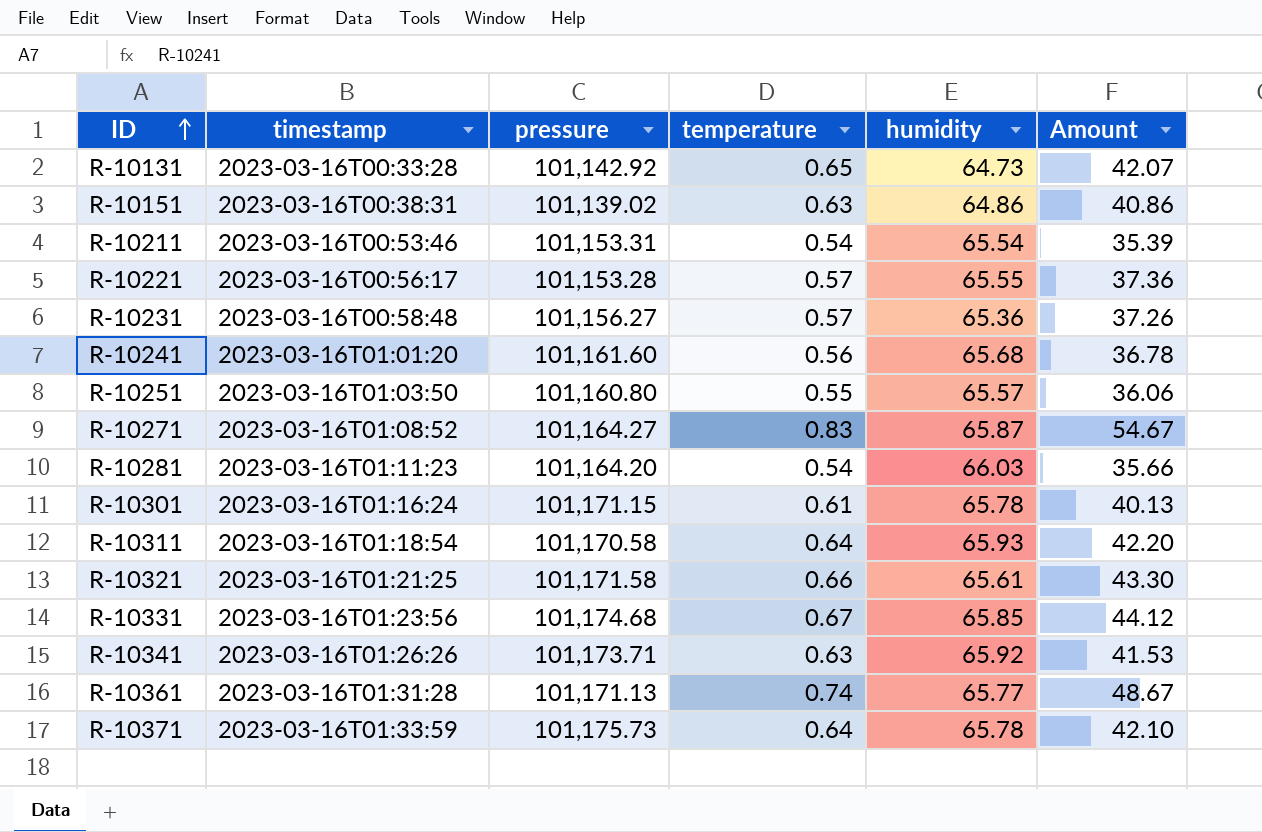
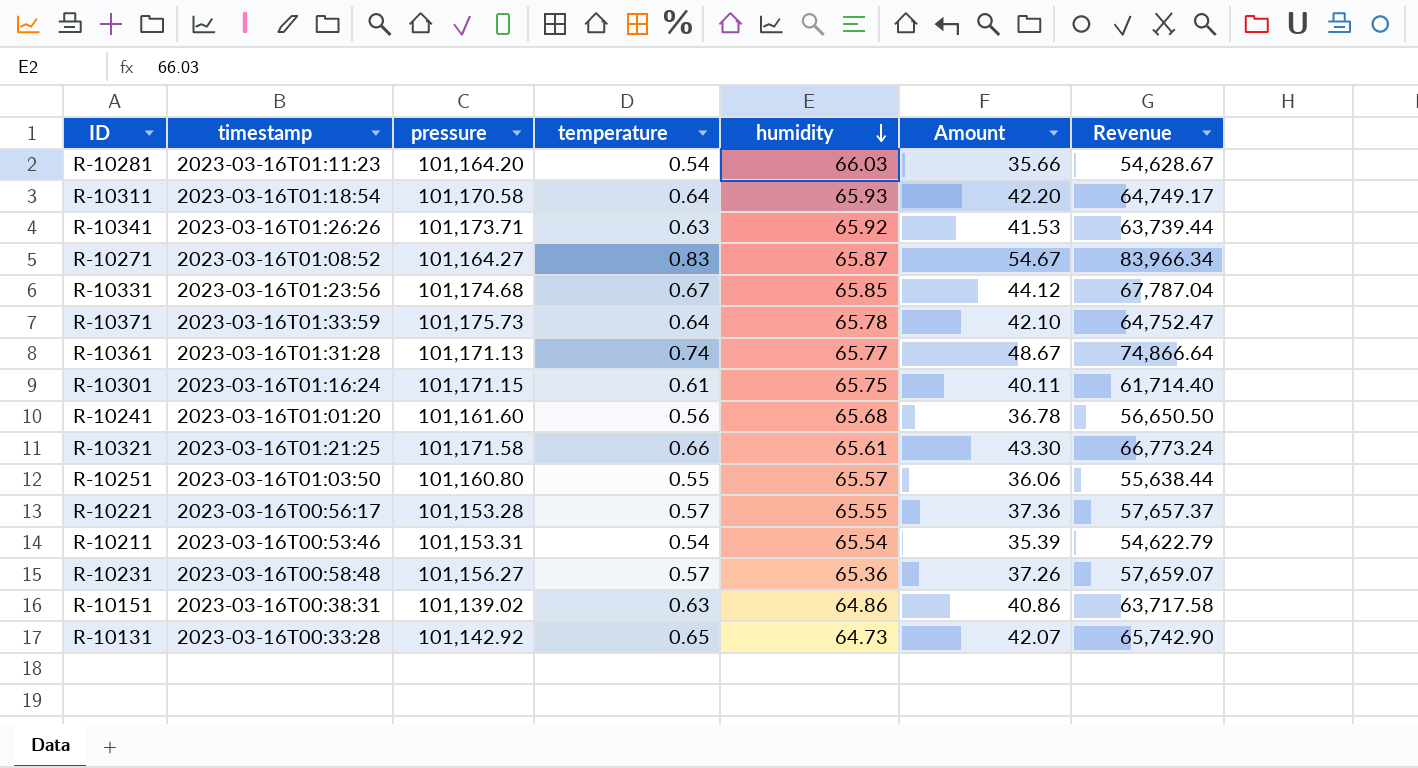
row order: ID ascending -> humidity descending
column Revenue | formula: none -> [pressure] * [temperature]
R-10301 | humidity: 65.78 -> 65.75
R-10301 | Amount: 40.13 -> 40.11

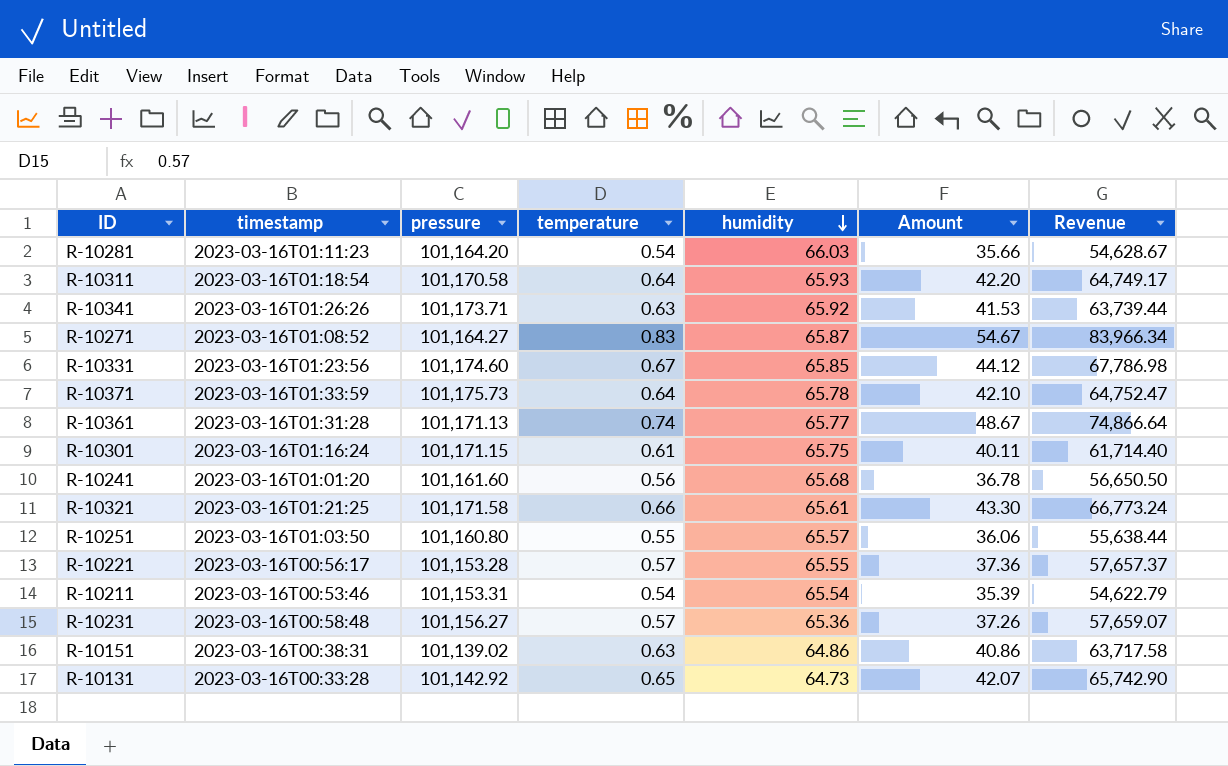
R-10331 | pressure: 101,174.68 -> 101,174.60
R-10331 | Revenue: 67,787.04 -> 67,786.98

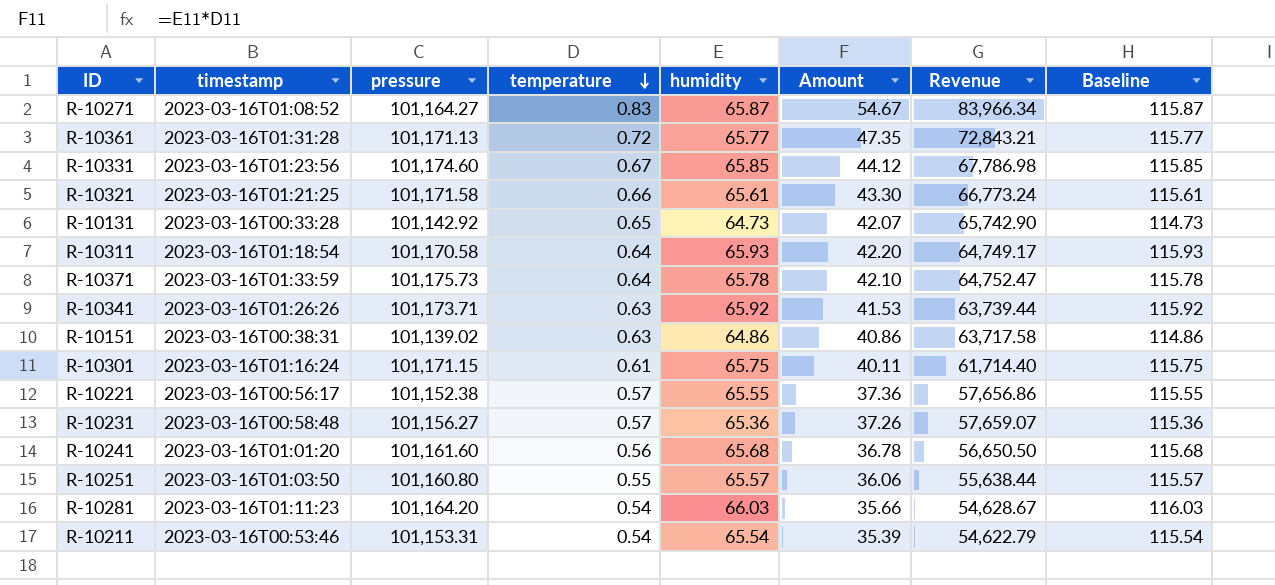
row order: humidity descending -> temperature descending
column Baseline | formula: none -> [humidity] + 50
R-10361 | temperature: 0.74 -> 0.72
R-10361 | Amount: 48.67 -> 47.35
R-10361 | Revenue: 74,866.64 -> 72,843.21
R-10221 | pressure: 101,153.28 -> 101,152.38
R-10221 | Revenue: 57,657.37 -> 57,656.86

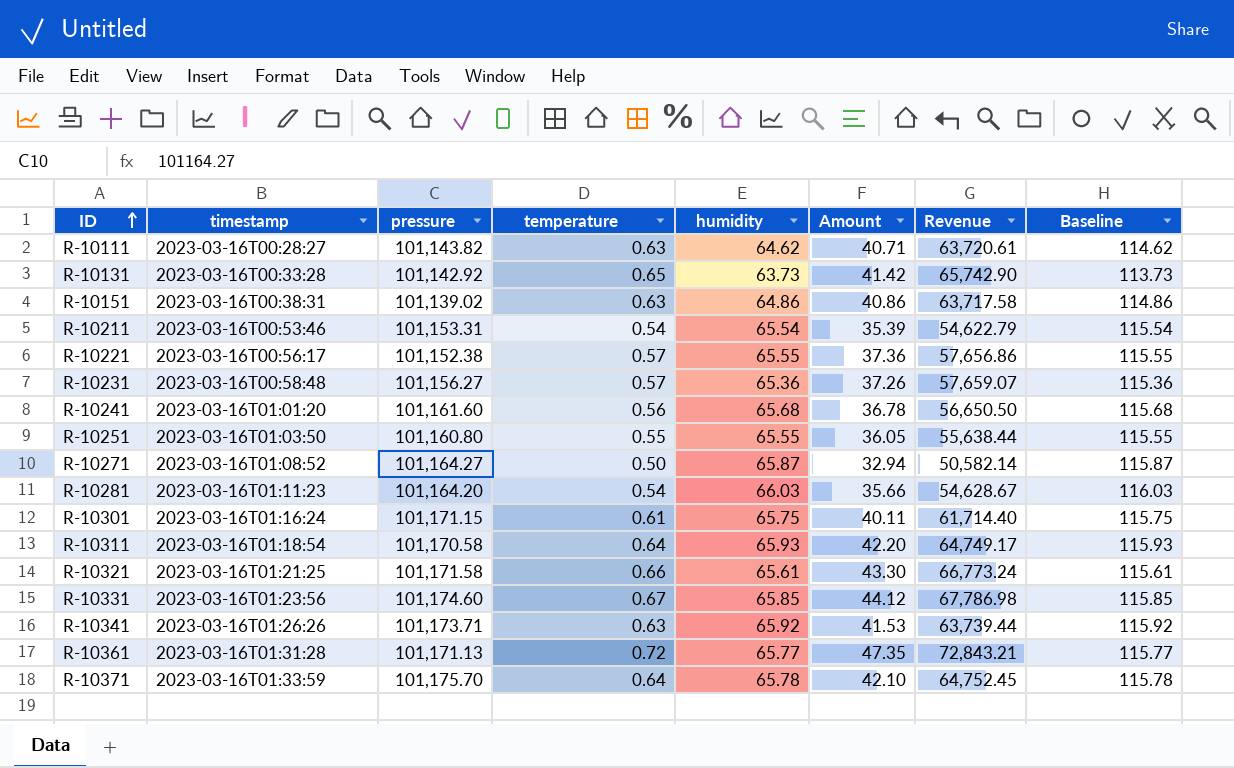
row order: temperature descending -> ID ascending
row R-10111: none -> 2023-03-16T00:28:27 | 101,143.82 | 0.63 | 64.62 | 40.71 | 63,720.61 | 114.62
R-10131 | humidity: 64.73 -> 63.73
R-10131 | Amount: 42.07 -> 41.42
R-10131 | Baseline: 114.73 -> 113.73
R-10251 | humidity: 65.57 -> 65.55
R-10251 | Amount: 36.06 -> 36.05
R-10251 | Baseline: 115.57 -> 115.55
R-10271 | temperature: 0.83 -> 0.50
R-10271 | Amount: 54.67 -> 32.94
R-10271 | Revenue: 83,966.34 -> 50,582.14
R-10371 | pressure: 101,175.73 -> 101,175.70
R-10371 | Revenue: 64,752.47 -> 64,752.45

